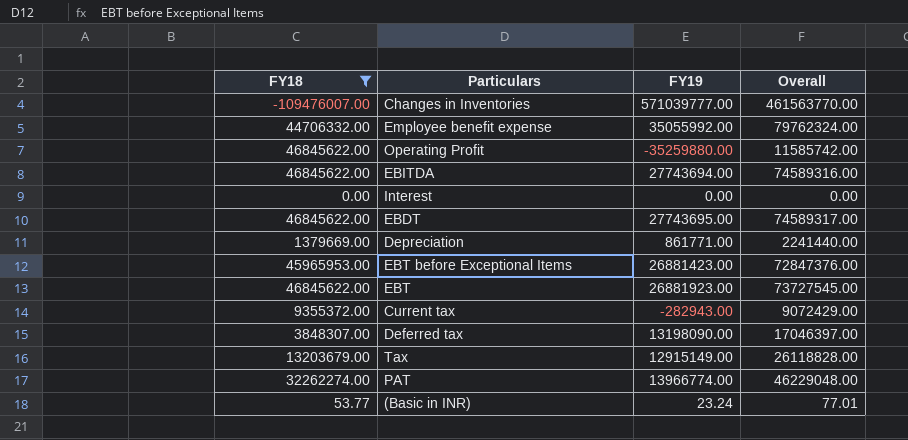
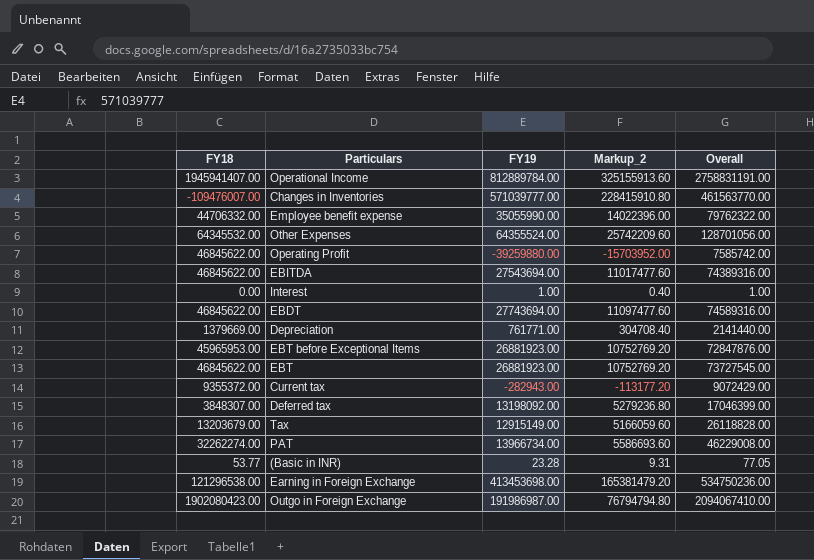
filter: FY18 <= 46845622.00 -> none
column Markup_2 | formula: none -> [FY19] * 0.4
Employee benefit expense | FY19: 35055992.00 -> 35055990.00
Employee benefit expense | Overall: 79762324.00 -> 79762322.00
Operating Profit | FY19: -35259880.00 -> -39259880.00
Operating Profit | Overall: 11585742.00 -> 7585742.00
EBITDA | FY19: 27743694.00 -> 27543694.00
EBITDA | Overall: 74589316.00 -> 74389316.00
Interest | FY19: 0.00 -> 1.00
Interest | Overall: 0.00 -> 1.00
EBDT | FY19: 27743695.00 -> 27743694.00
EBDT | Overall: 74589317.00 -> 74589316.00
Depreciation | FY19: 861771.00 -> 761771.00
Depreciation | Overall: 2241440.00 -> 2141440.00
EBT before Exceptional Items | FY19: 26881423.00 -> 26881923.00
EBT before Exceptional Items | Overall: 72847376.00 -> 72847876.00
Deferred tax | FY19: 13198090.00 -> 13198092.00
Deferred tax | Overall: 17046397.00 -> 17046399.00
PAT | FY19: 13966774.00 -> 13966734.00
PAT | Overall: 46229048.00 -> 46229008.00
(Basic in INR) | FY19: 23.24 -> 23.28
(Basic in INR) | Overall: 77.01 -> 77.05

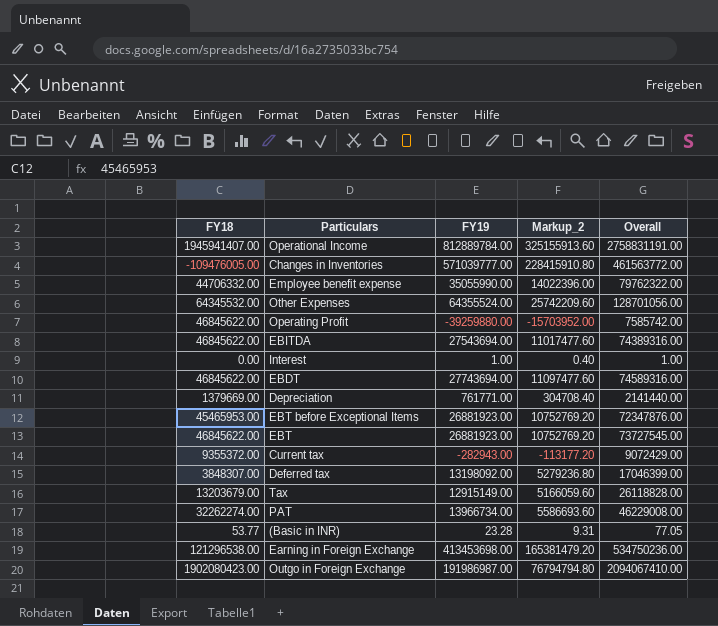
Changes in Inventories | FY18: -109476007.00 -> -109476005.00
Changes in Inventories | Overall: 461563770.00 -> 461563772.00
EBT before Exceptional Items | FY18: 45965953.00 -> 45465953.00
EBT before Exceptional Items | Overall: 72847876.00 -> 72347876.00

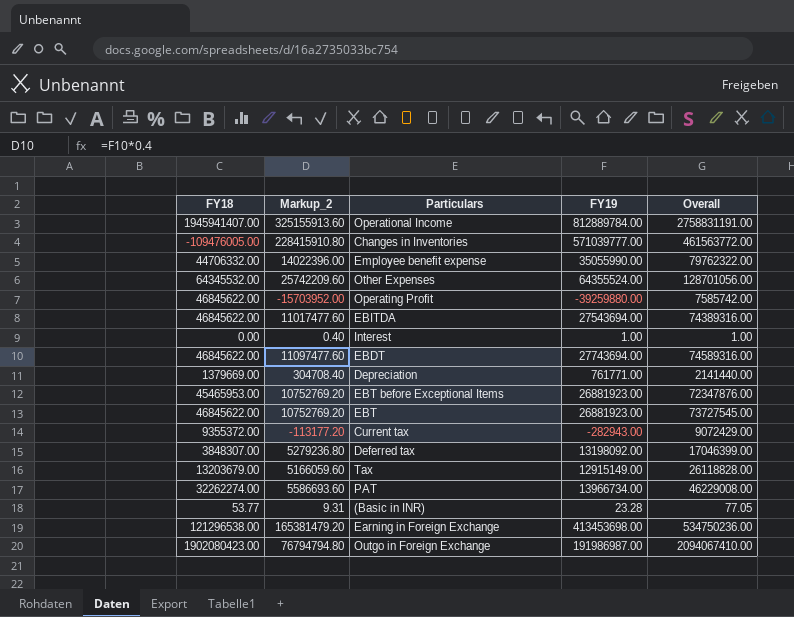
column Markup_2 | position: 4 -> 2

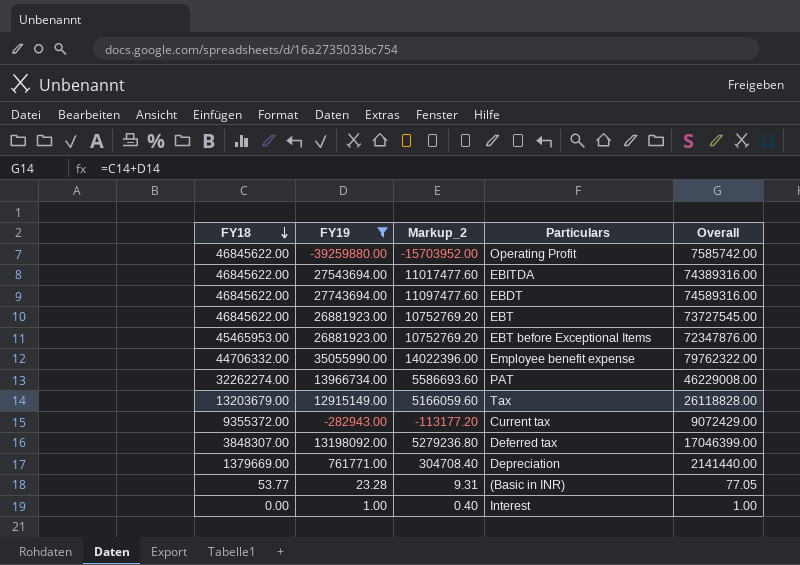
filter: none -> FY19 <= 35055990.00
row order: none -> FY18 descending
column FY19 | position: 4 -> 2

